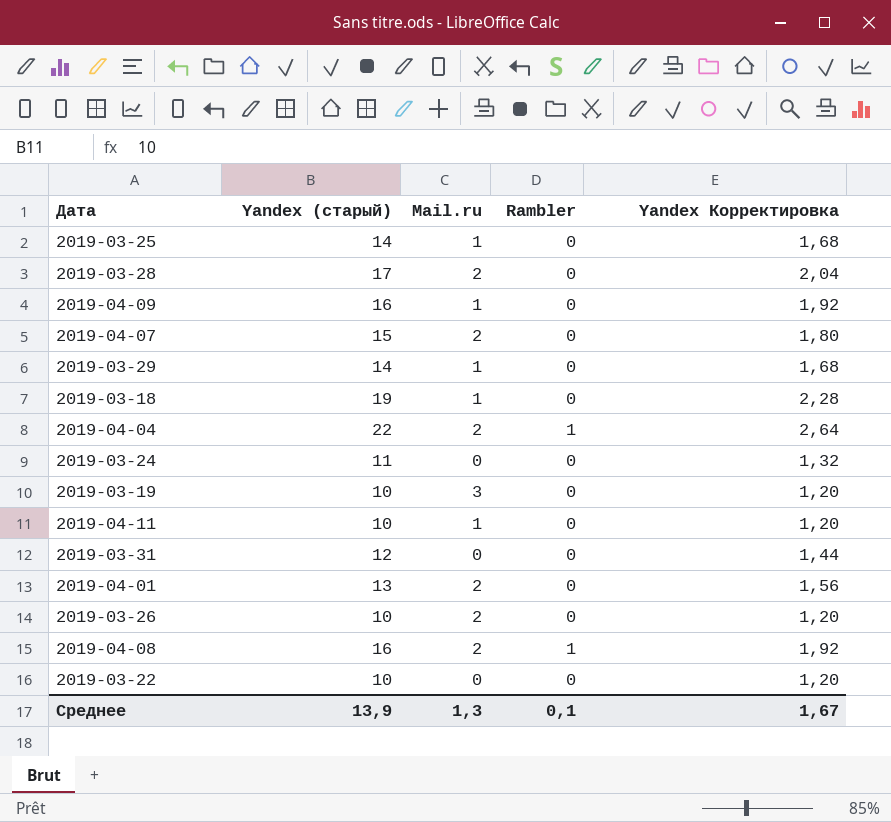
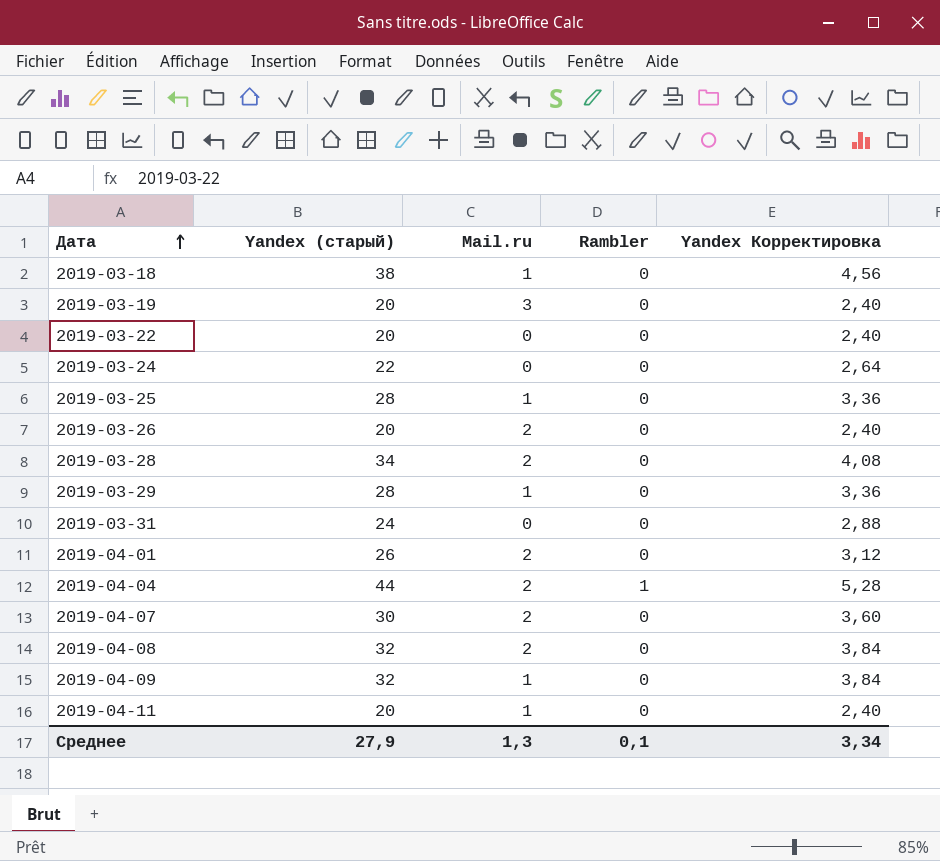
row order: none -> Дата ascending
2019-03-18 | Yandex (старый): 19 -> 38
2019-03-18 | Yandex Корректировка: 2,28 -> 4,56
2019-03-19 | Yandex (старый): 10 -> 20
2019-03-19 | Yandex Корректировка: 1,20 -> 2,40
2019-03-22 | Yandex (старый): 10 -> 20
2019-03-22 | Yandex Корректировка: 1,20 -> 2,40
2019-03-24 | Yandex (старый): 11 -> 22
2019-03-24 | Yandex Корректировка: 1,32 -> 2,64
2019-03-25 | Yandex (старый): 14 -> 28
2019-03-25 | Yandex Корректировка: 1,68 -> 3,36
2019-03-26 | Yandex (старый): 10 -> 20
2019-03-26 | Yandex Корректировка: 1,20 -> 2,40
2019-03-28 | Yandex (старый): 17 -> 34
2019-03-28 | Yandex Корректировка: 2,04 -> 4,08
2019-03-29 | Yandex (старый): 14 -> 28
2019-03-29 | Yandex Корректировка: 1,68 -> 3,36
2019-03-31 | Yandex (старый): 12 -> 24
2019-03-31 | Yandex Корректировка: 1,44 -> 2,88
2019-04-01 | Yandex (старый): 13 -> 26
2019-04-01 | Yandex Корректировка: 1,56 -> 3,12
2019-04-04 | Yandex (старый): 22 -> 44
2019-04-04 | Yandex Корректировка: 2,64 -> 5,28
2019-04-07 | Yandex (старый): 15 -> 30
2019-04-07 | Yandex Корректировка: 1,80 -> 3,60
2019-04-08 | Yandex (старый): 16 -> 32
2019-04-08 | Rambler: 1 -> 0
2019-04-08 | Yandex Корректировка: 1,92 -> 3,84
2019-04-09 | Yandex (старый): 16 -> 32
2019-04-09 | Yandex Корректировка: 1,92 -> 3,84
2019-04-11 | Yandex (старый): 10 -> 20
2019-04-11 | Yandex Корректировка: 1,20 -> 2,40
Среднее | Yandex (старый): 13,9 -> 27,9
Среднее | Yandex Корректировка: 1,67 -> 3,34

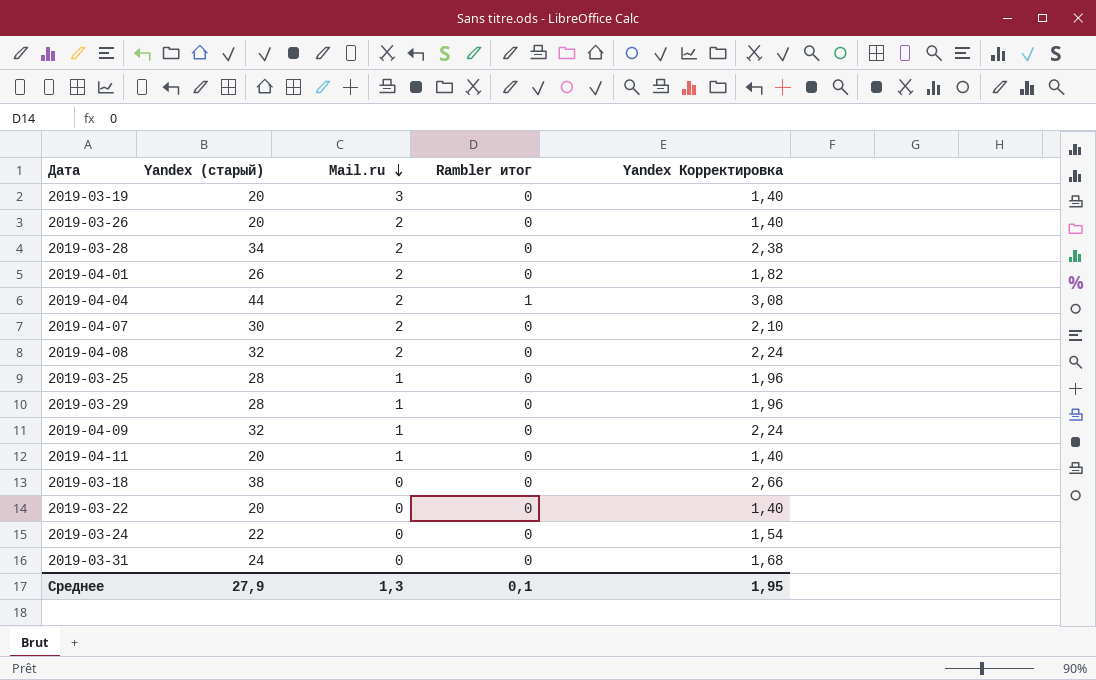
row order: Дата ascending -> Mail.ru descending
column name: Rambler -> Rambler итог
column Yandex Корректировка | formula: [Yandex (старый)] * 0,12 -> [Yandex (старый)] * 0,07
2019-03-18 | Mail.ru: 1 -> 0
Среднее | Yandex Корректировка: 3,34 -> 1,95

